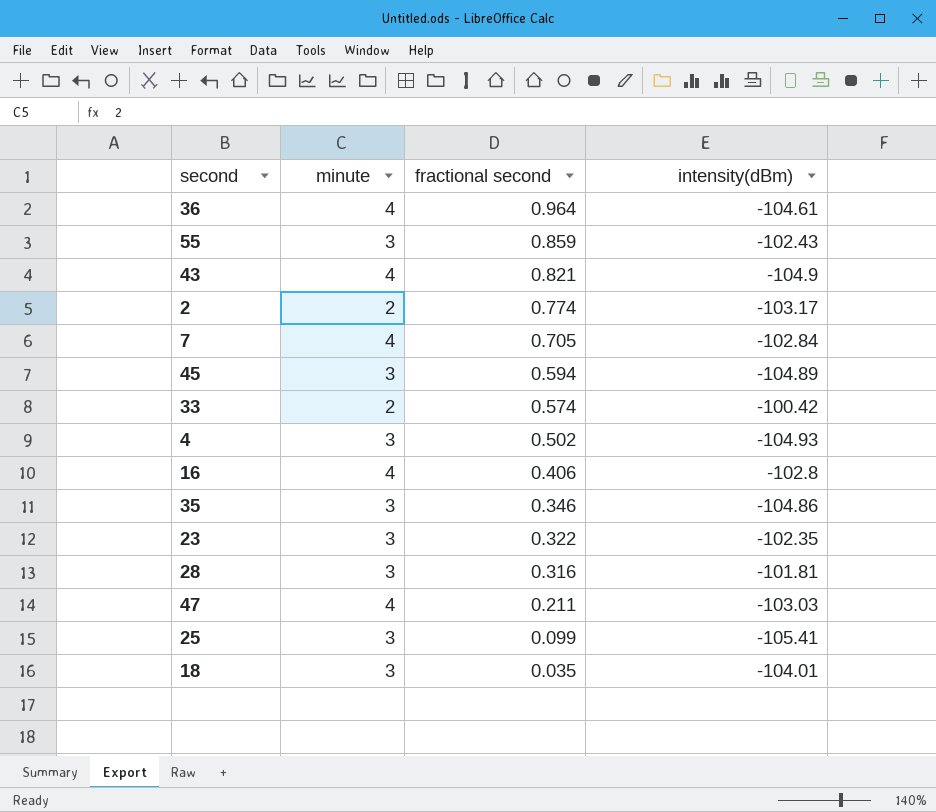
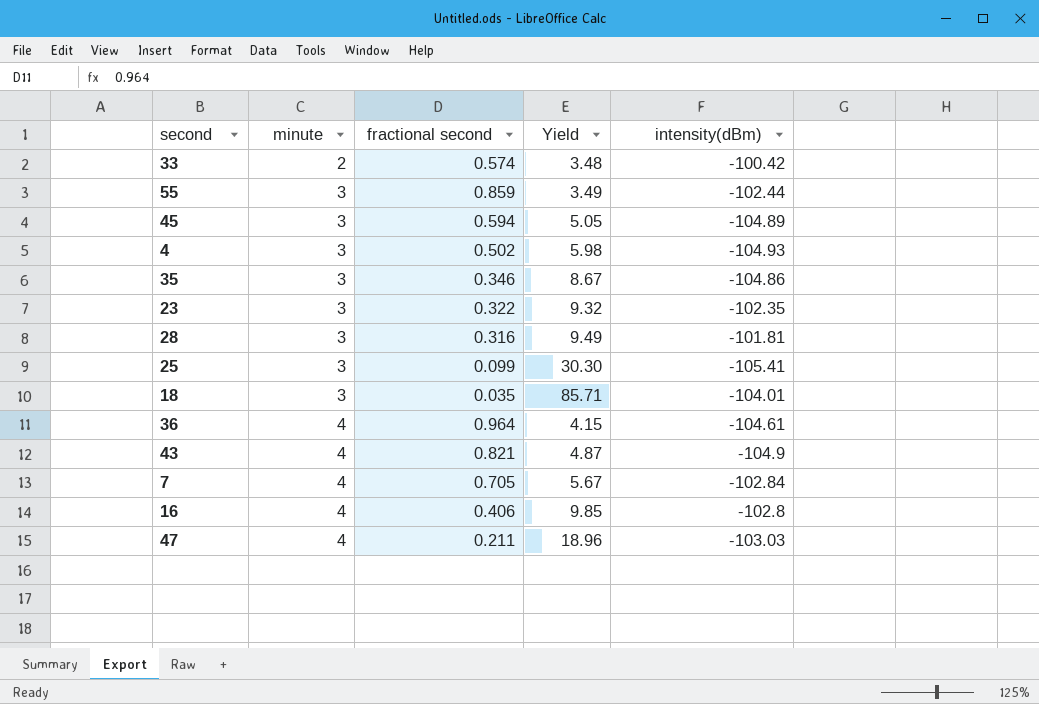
row order: fractional second descending -> minute ascending
column Yield | formula: none -> [minute] / [fractional second]
row 2: 2 | 0.774 | -103.17 -> none
55 | intensity(dBm): -102.43 -> -102.44

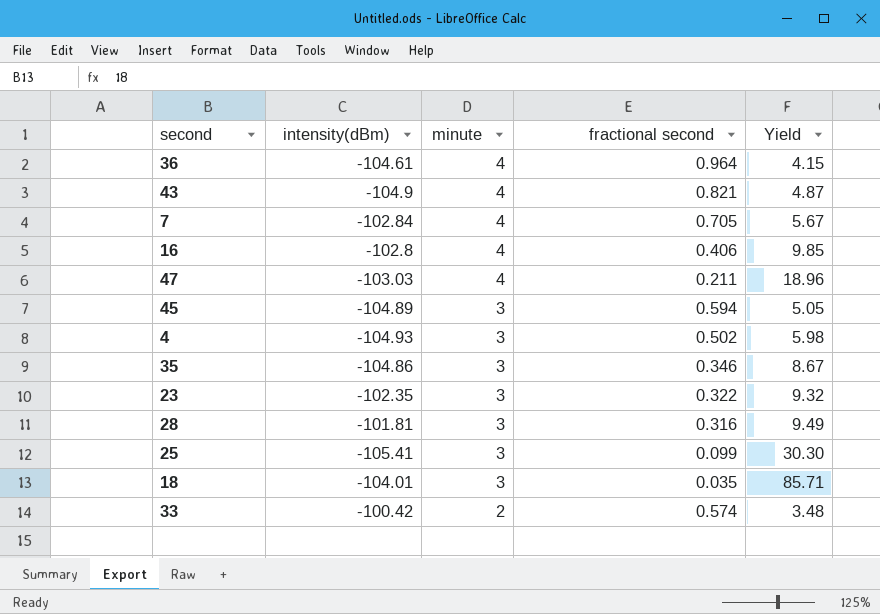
row order: minute ascending -> minute descending
column intensity(dBm) | position: 5 -> 2
row 55: 3 | 0.859 | 3.49 | -102.44 -> none

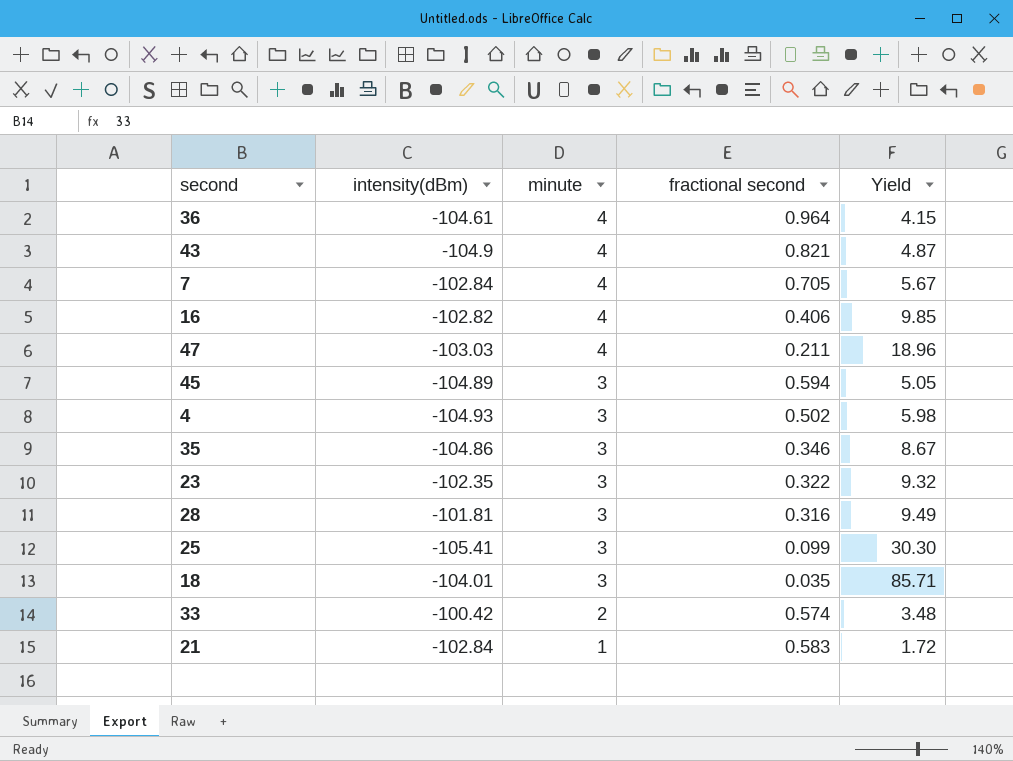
16 | intensity(dBm): -102.8 -> -102.82
row 21: none -> -102.84 | 1 | 0.583 | 1.72

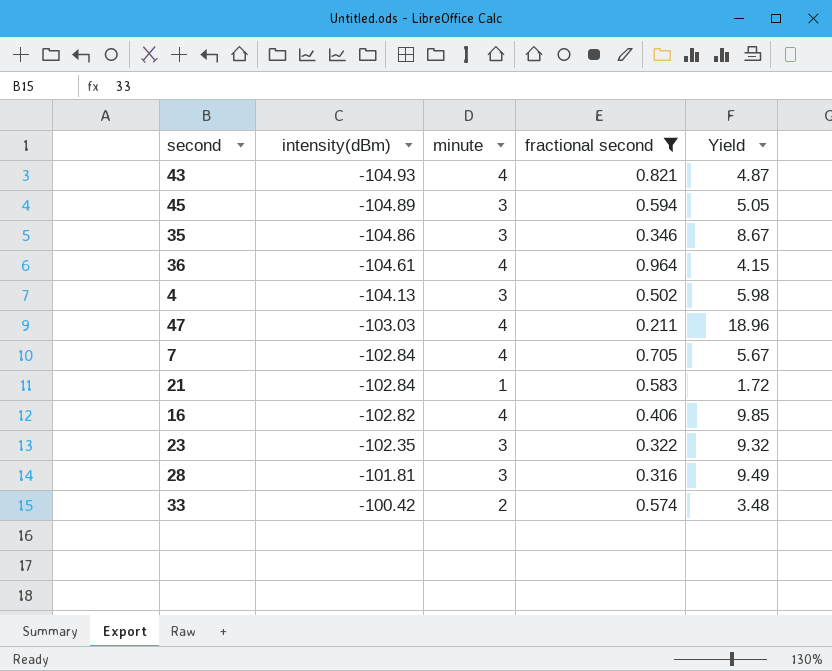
filter: none -> fractional second >= 0.211
row order: minute descending -> intensity(dBm) ascending
43 | intensity(dBm): -104.9 -> -104.93
4 | intensity(dBm): -104.93 -> -104.13

